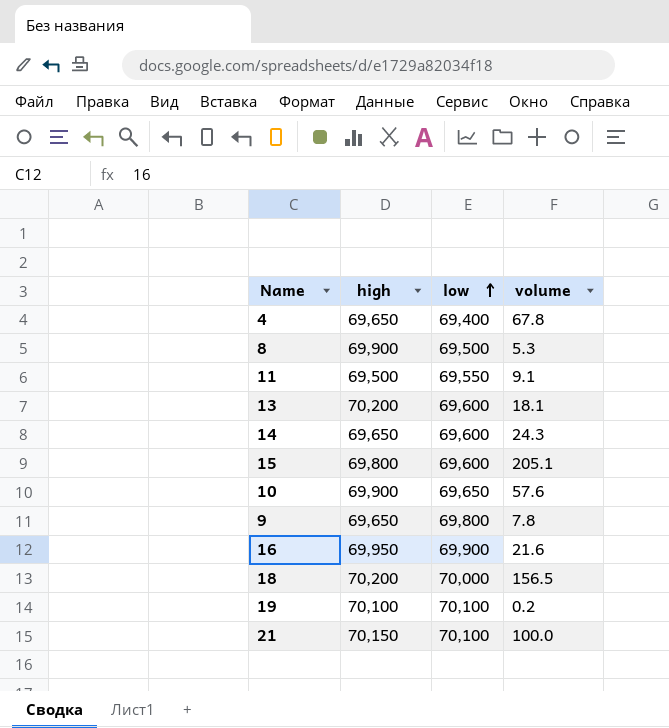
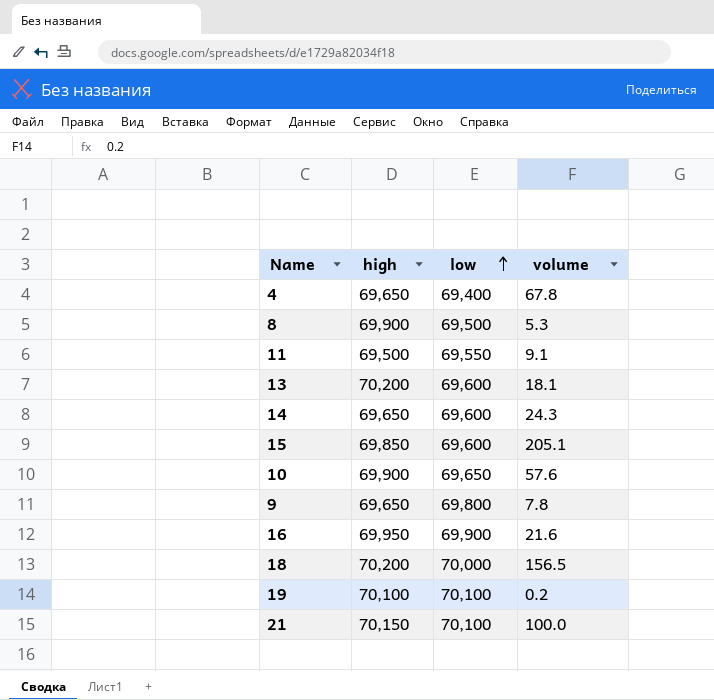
15 | high: 69,800 -> 69,850

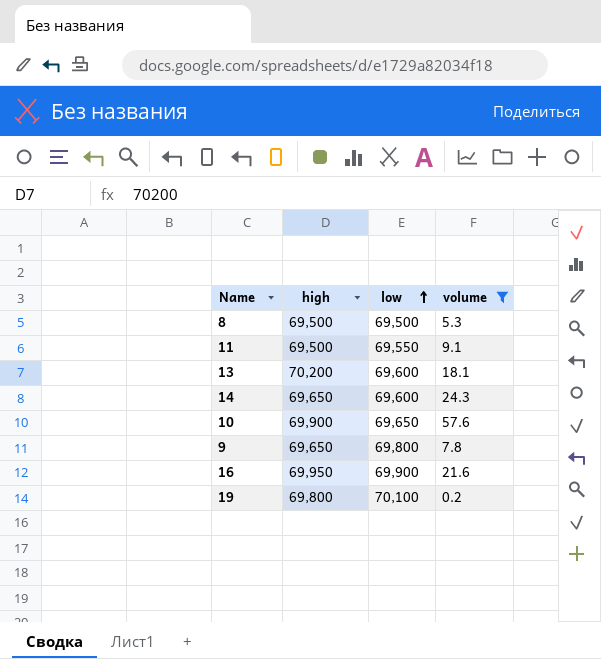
filter: none -> volume <= 57.6
8 | high: 69,900 -> 69,500
19 | high: 70,100 -> 69,800

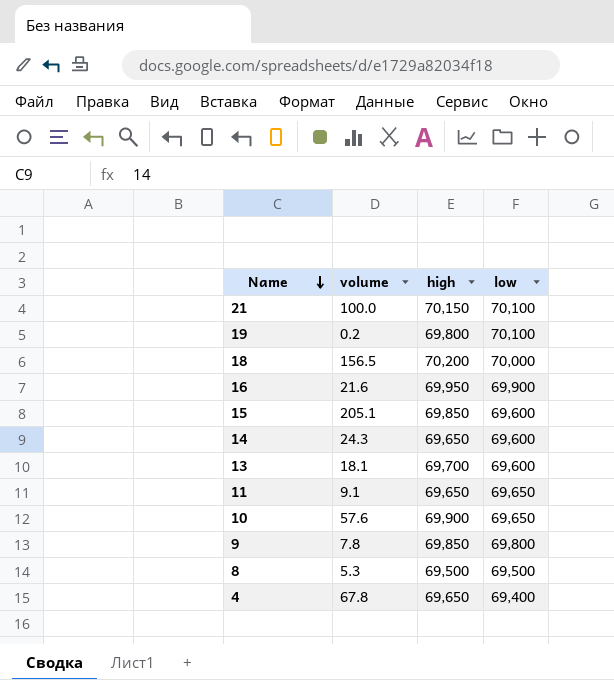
filter: volume <= 57.6 -> none
row order: low ascending -> Name descending
column volume | position: 4 -> 2
13 | high: 70,200 -> 69,700
11 | high: 69,500 -> 69,650
11 | low: 69,550 -> 69,650
9 | high: 69,650 -> 69,850

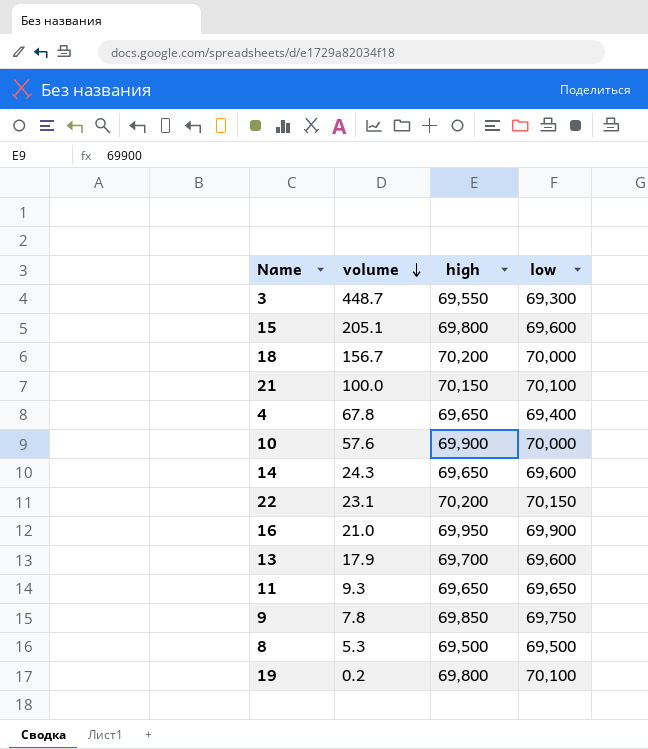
row order: Name descending -> volume descending
row 3: none -> 448.7 | 69,550 | 69,300
15 | high: 69,850 -> 69,800
18 | volume: 156.5 -> 156.7
10 | low: 69,650 -> 70,000
row 22: none -> 23.1 | 70,200 | 70,150
16 | volume: 21.6 -> 21.0
13 | volume: 18.1 -> 17.9
11 | volume: 9.1 -> 9.3
9 | low: 69,800 -> 69,750

